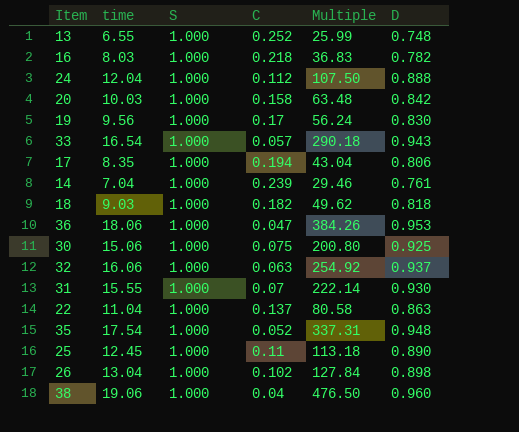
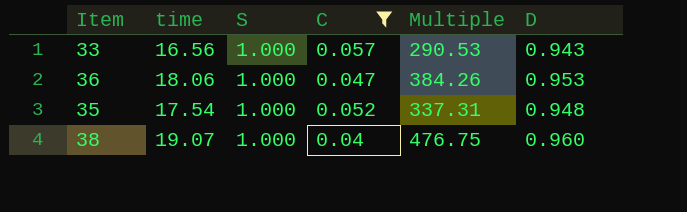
filter: none -> C <= 0.057
33 | time: 16.54 -> 16.56
33 | Multiple: 290.18 -> 290.53
38 | time: 19.06 -> 19.07
38 | Multiple: 476.50 -> 476.75

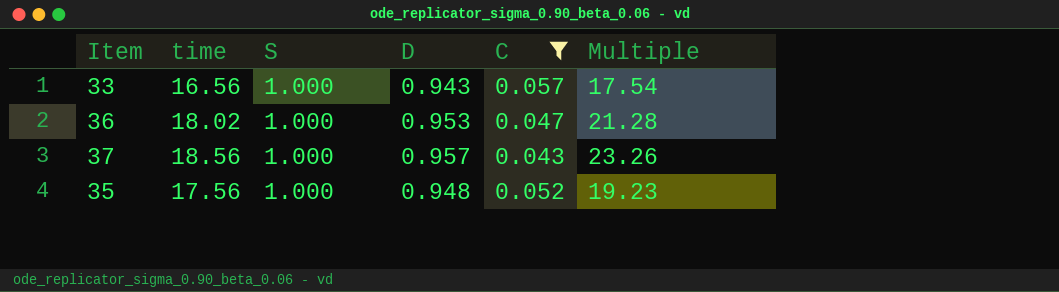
column D | position: 6 -> 4
column Multiple | formula: [time] / [C] -> [S] / [C]
row 38: 19.07 | 1.000 | 0.04 | 476.75 | 0.960 -> none
36 | time: 18.06 -> 18.02
row 37: none -> 18.56 | 1.000 | 0.957 | 0.043 | 23.26
35 | time: 17.54 -> 17.56

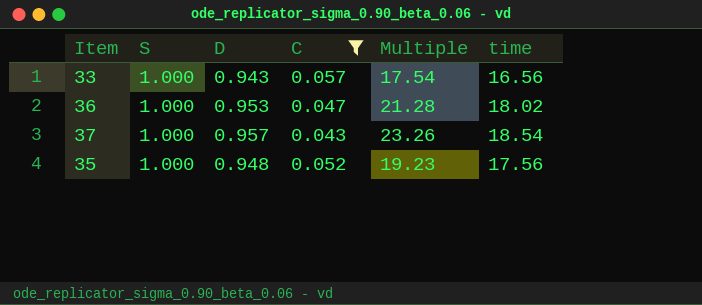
column time | position: 2 -> 6
37 | time: 18.56 -> 18.54

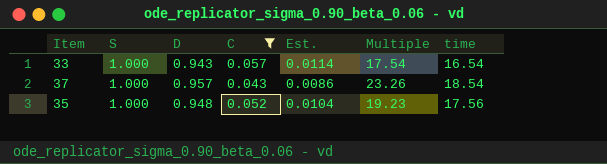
column Est. | formula: none -> [C] * 0.2
row 36: 1.000 | 0.953 | 0.047 | 21.28 | 18.02 -> none
33 | time: 16.56 -> 16.54

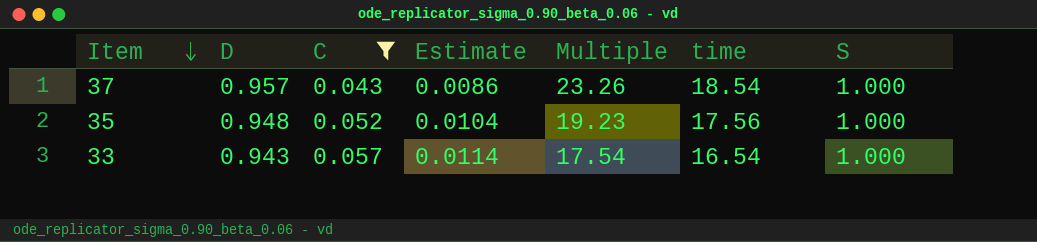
row order: none -> Item descending
column name: Est. -> Estimate
column S | position: 2 -> 7

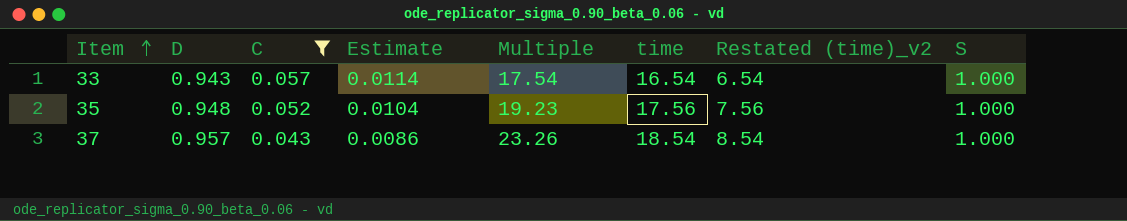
row order: Item descending -> Item ascending
column Restated (time)_v2 | formula: none -> [time] - 10

